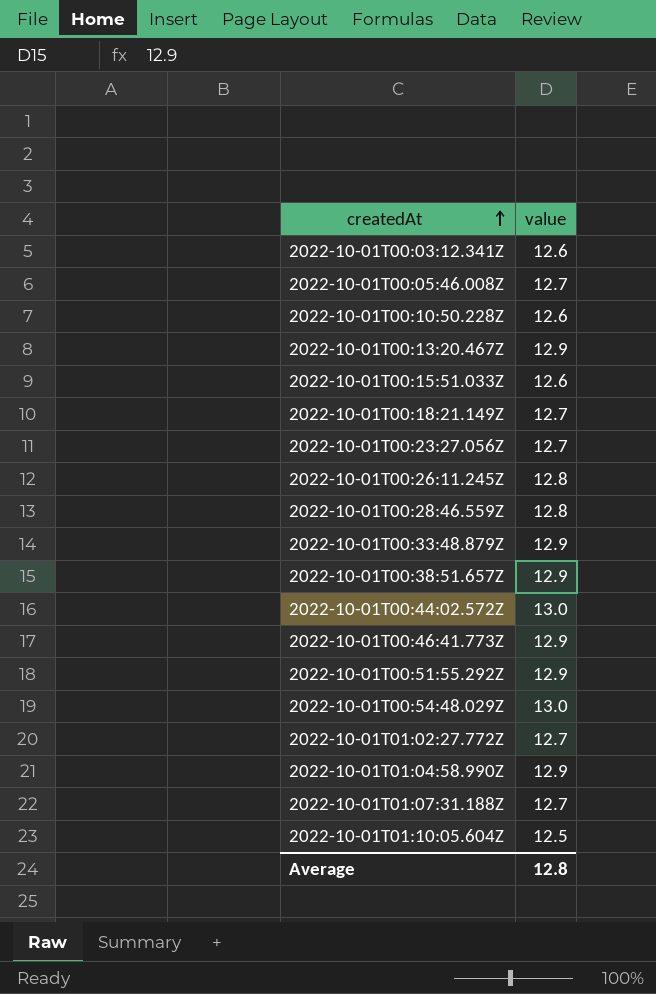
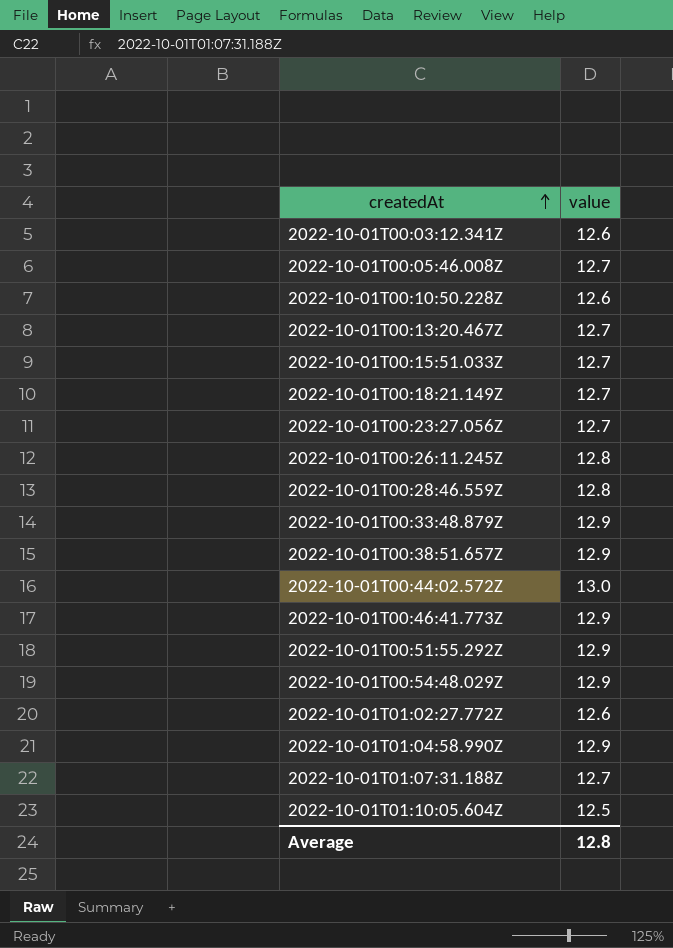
2022-10-01T00:13:20.467Z | value: 12.9 -> 12.7
2022-10-01T00:15:51.033Z | value: 12.6 -> 12.7
2022-10-01T00:54:48.029Z | value: 13.0 -> 12.9
2022-10-01T01:02:27.772Z | value: 12.7 -> 12.6

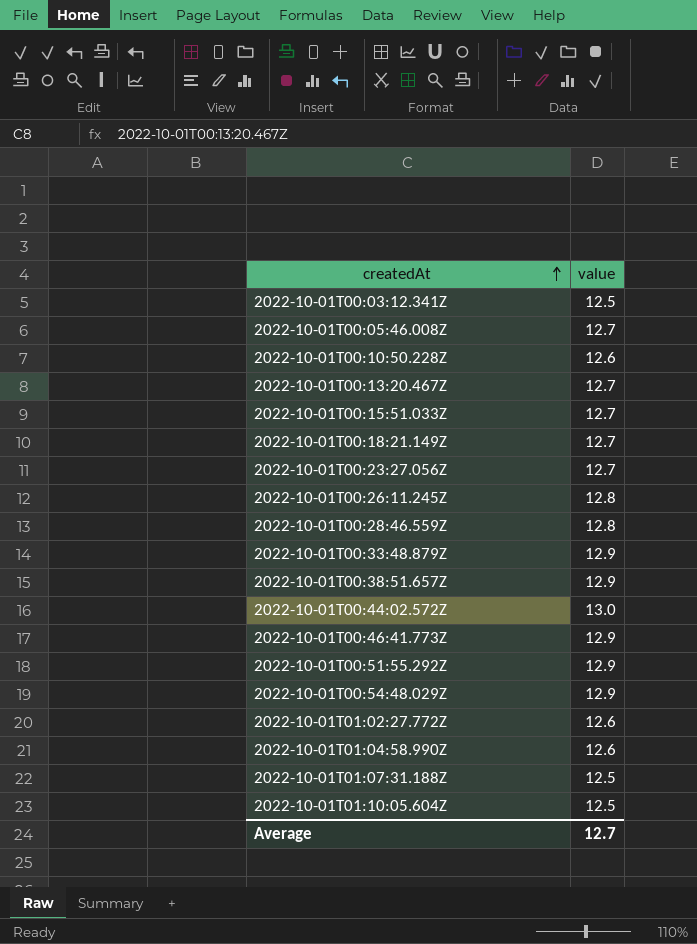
2022-10-01T00:03:12.341Z | value: 12.6 -> 12.5
2022-10-01T01:04:58.990Z | value: 12.9 -> 12.6
2022-10-01T01:07:31.188Z | value: 12.7 -> 12.5
Average | value: 12.8 -> 12.7

